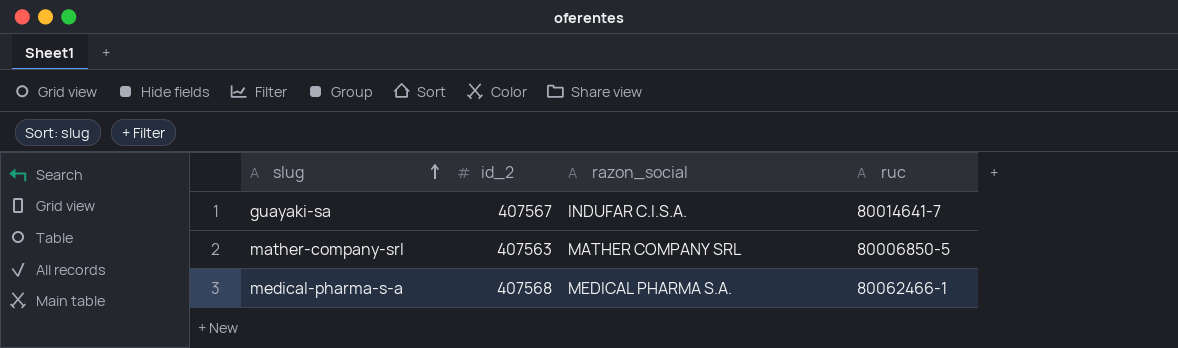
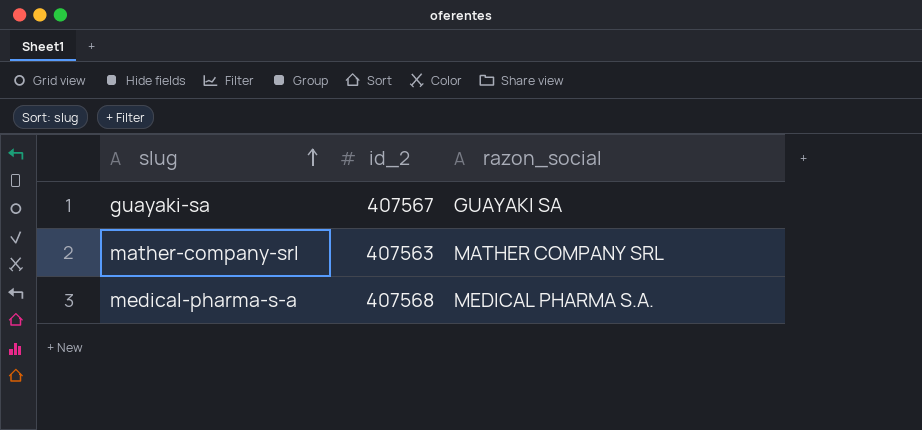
column ruc | position: 4 -> none
guayaki-sa | razon_social: INDUFAR C.I.S.A. -> GUAYAKI SA

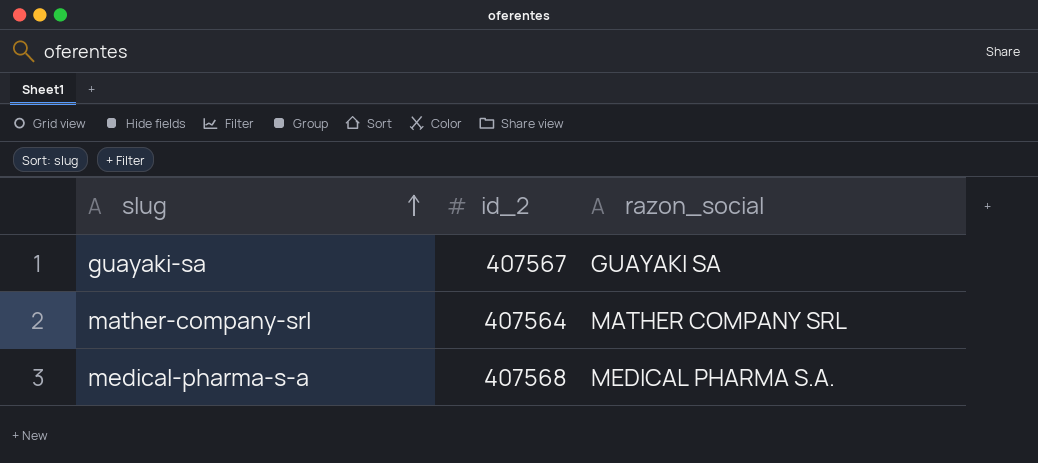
mather-company-srl | id_2: 407563 -> 407564

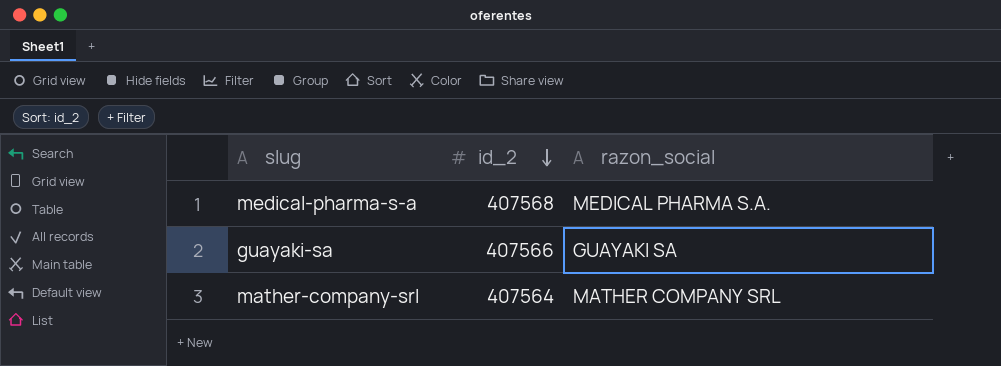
row order: slug ascending -> id_2 descending
guayaki-sa | id_2: 407567 -> 407566

